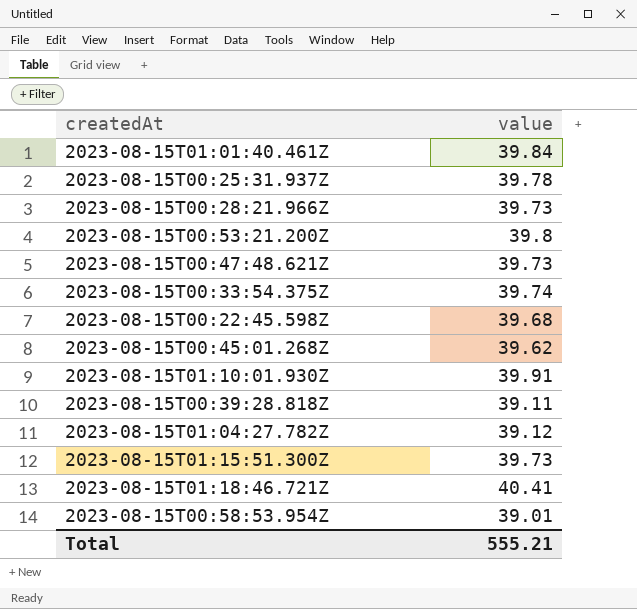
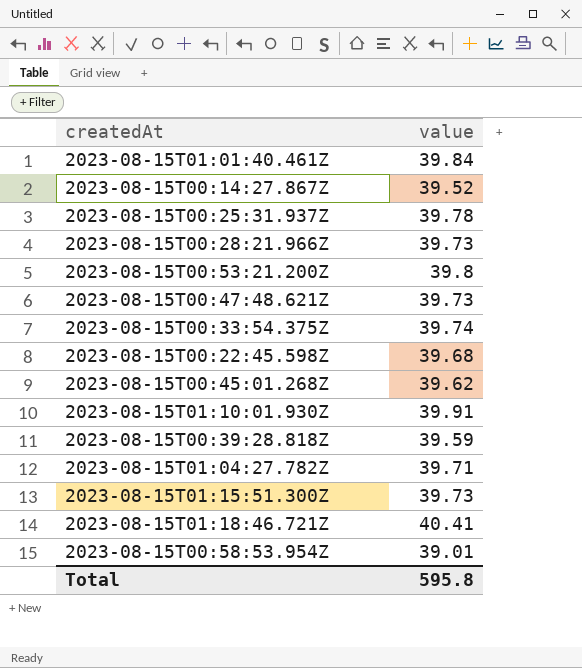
row 2023-08-15T00:14:27.867Z: none -> 39.52
2023-08-15T00:39:28.818Z | value: 39.11 -> 39.59
2023-08-15T01:04:27.782Z | value: 39.12 -> 39.71
Total | value: 555.21 -> 595.8

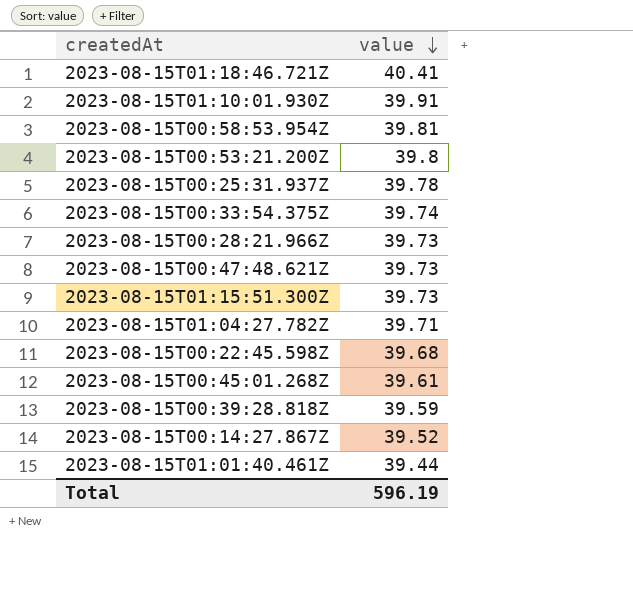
row order: none -> value descending
2023-08-15T00:58:53.954Z | value: 39.01 -> 39.81
2023-08-15T00:45:01.268Z | value: 39.62 -> 39.61
2023-08-15T01:01:40.461Z | value: 39.84 -> 39.44
Total | value: 595.8 -> 596.19

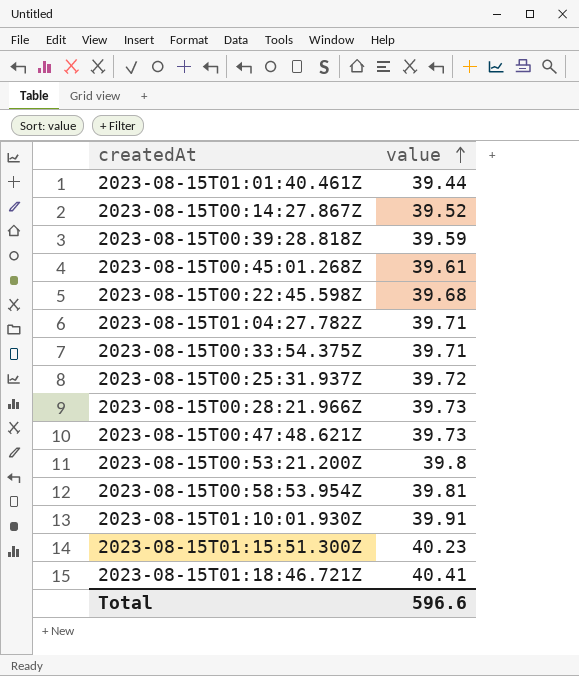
row order: value descending -> value ascending
2023-08-15T00:33:54.375Z | value: 39.74 -> 39.71
2023-08-15T00:25:31.937Z | value: 39.78 -> 39.72
2023-08-15T01:15:51.300Z | value: 39.73 -> 40.23
Total | value: 596.19 -> 596.6

